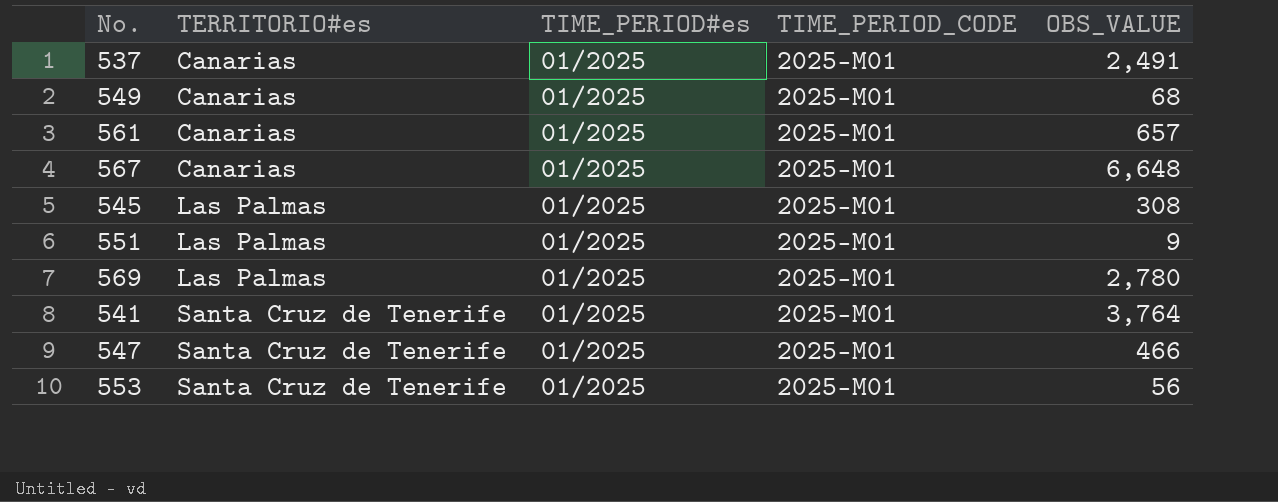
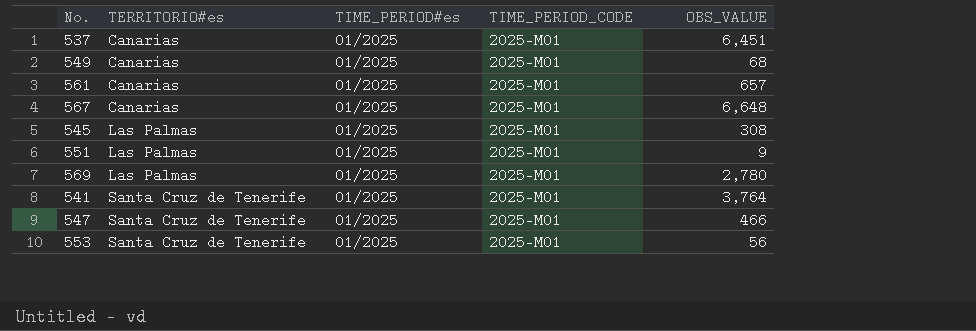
537 | OBS_VALUE: 2,491 -> 6,451

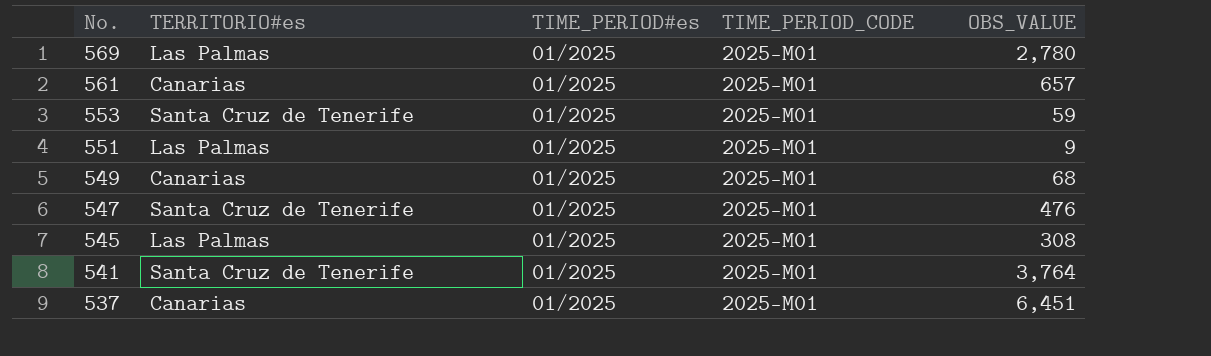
row order: TERRITORIO#es ascending -> No. descending
row 567: Canarias | 01/2025 | 2025-M01 | 6,648 -> none
553 | OBS_VALUE: 56 -> 59
547 | OBS_VALUE: 466 -> 476

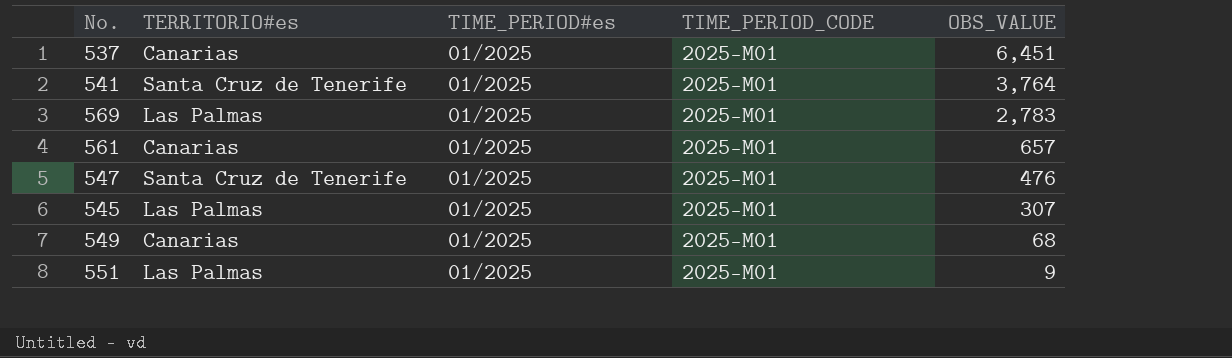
row order: No. descending -> OBS_VALUE descending
row 553: Santa Cruz de Tenerife | 01/2025 | 2025-M01 | 59 -> none
569 | OBS_VALUE: 2,780 -> 2,783
545 | OBS_VALUE: 308 -> 307

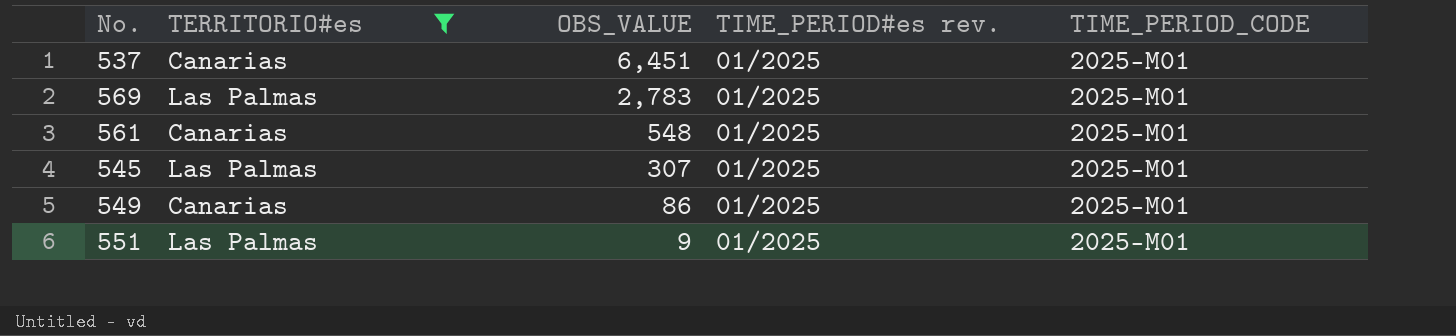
filter: none -> TERRITORIO#es != Santa Cruz de Tenerife
column OBS_VALUE | position: 5 -> 3
column name: TIME_PERIOD#es -> TIME_PERIOD#es rev.
561 | OBS_VALUE: 657 -> 548
549 | OBS_VALUE: 68 -> 86

